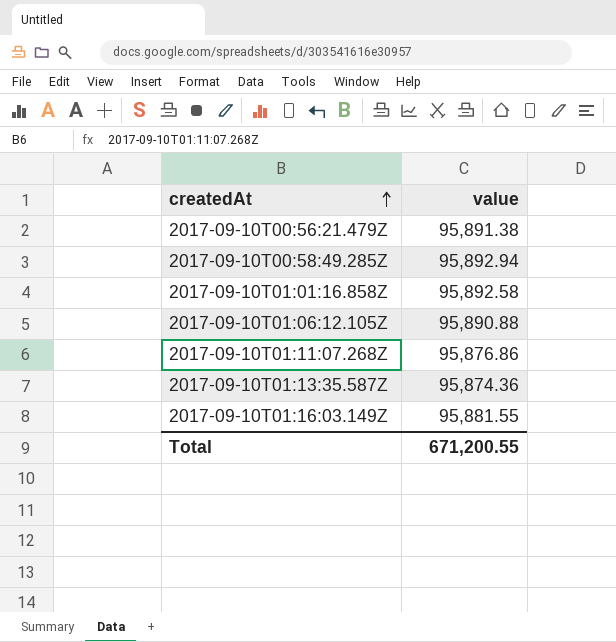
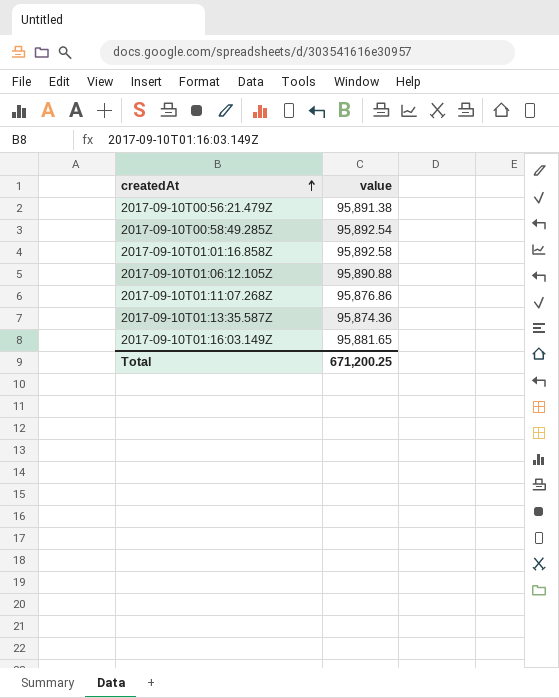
2017-09-10T00:58:49.285Z | value: 95,892.94 -> 95,892.54
2017-09-10T01:16:03.149Z | value: 95,881.55 -> 95,881.65
Total | value: 671,200.55 -> 671,200.25

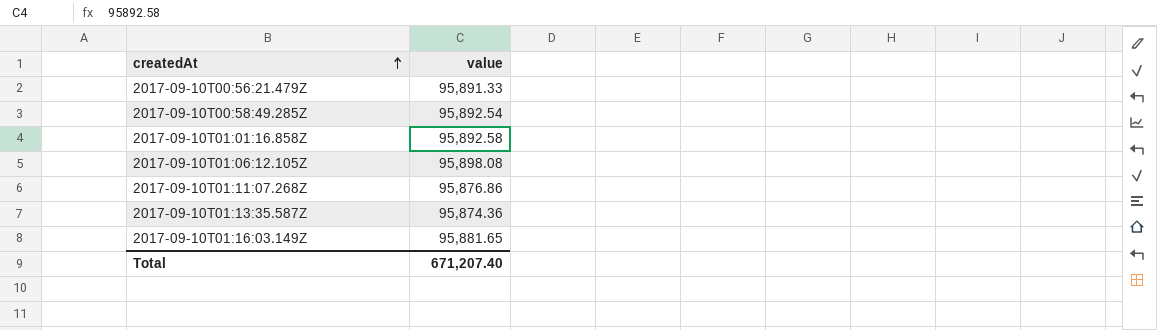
2017-09-10T00:56:21.479Z | value: 95,891.38 -> 95,891.33
2017-09-10T01:06:12.105Z | value: 95,890.88 -> 95,898.08
Total | value: 671,200.25 -> 671,207.40

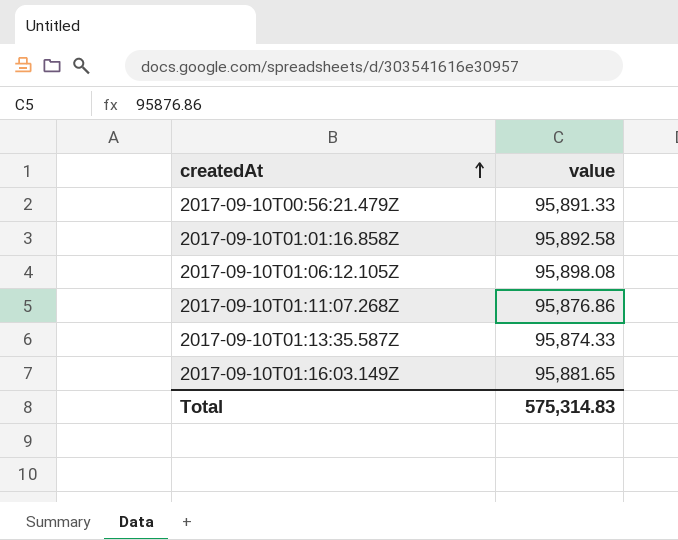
row 2017-09-10T00:58:49.285Z: 95,892.54 -> none
2017-09-10T01:13:35.587Z | value: 95,874.36 -> 95,874.33
Total | value: 671,207.40 -> 575,314.83

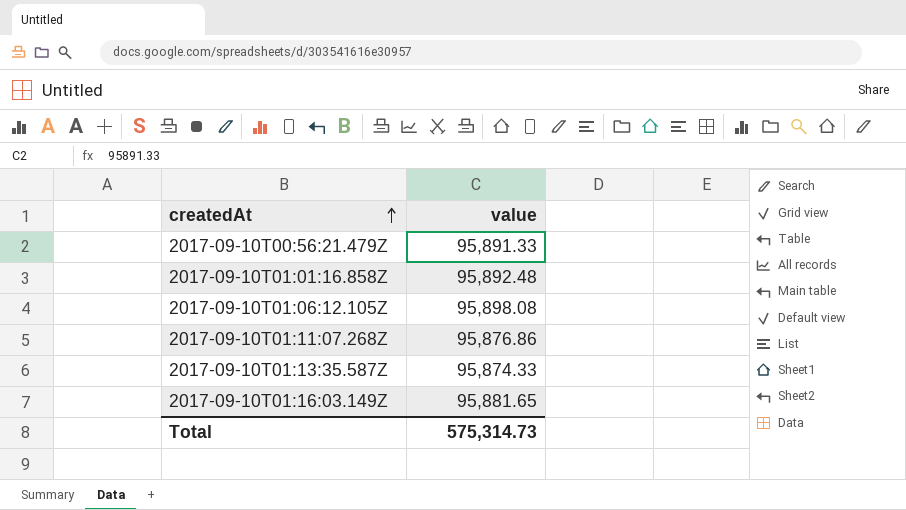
2017-09-10T01:01:16.858Z | value: 95,892.58 -> 95,892.48
Total | value: 575,314.83 -> 575,314.73

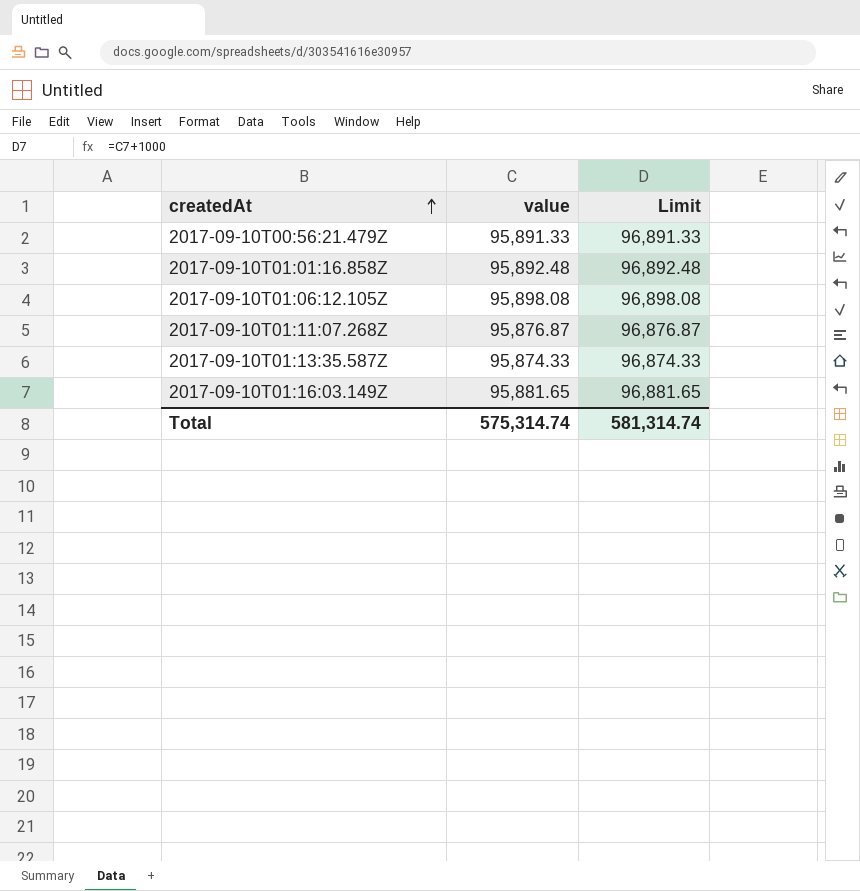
column Limit | formula: none -> [value] + 1000
2017-09-10T01:11:07.268Z | value: 95,876.86 -> 95,876.87
Total | value: 575,314.73 -> 575,314.74

